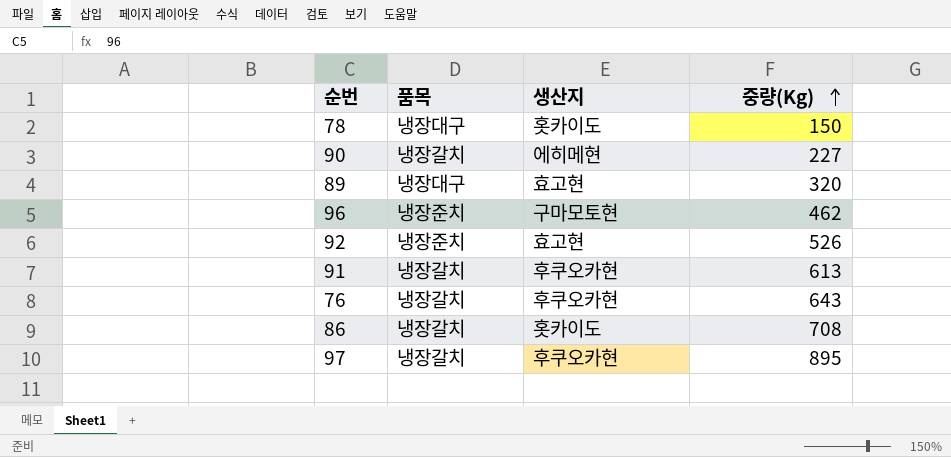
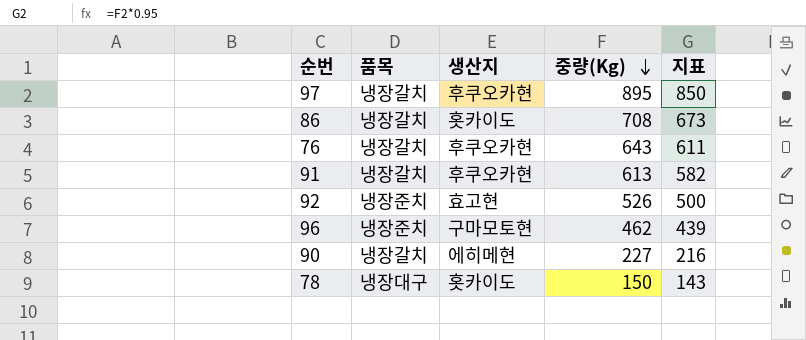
row order: 중량(Kg) ascending -> 중량(Kg) descending
column 지표 | formula: none -> [중량(Kg)] * 0.95
row 89: 냉장대구 | 효고현 | 320 -> none

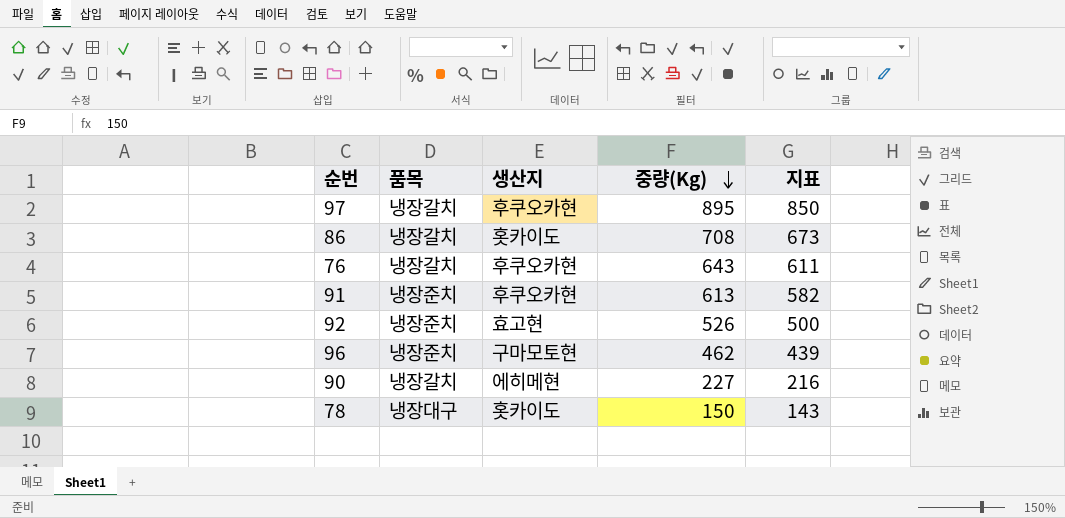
91 | 품목: 냉장갈치 -> 냉장준치

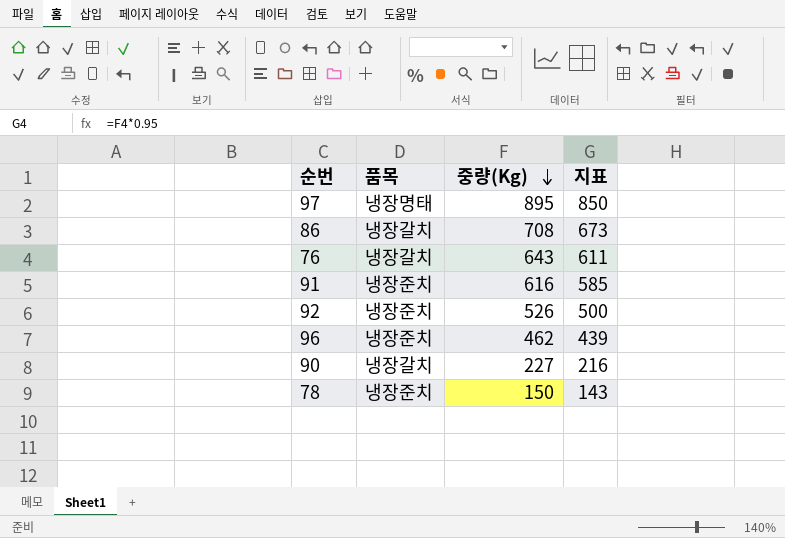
column 생산지 | position: 3 -> none
97 | 품목: 냉장갈치 -> 냉장명태
91 | 중량(Kg): 613 -> 616
91 | 지표: 582 -> 585
78 | 품목: 냉장대구 -> 냉장준치

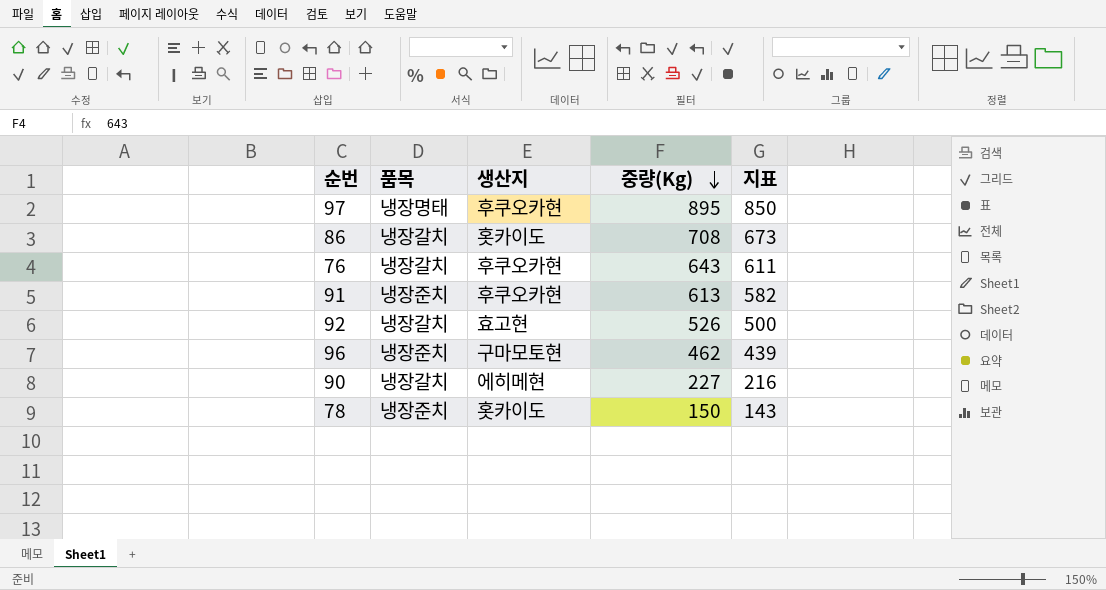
column 생산지 | position: none -> 3
91 | 중량(Kg): 616 -> 613
91 | 지표: 585 -> 582
92 | 품목: 냉장준치 -> 냉장갈치

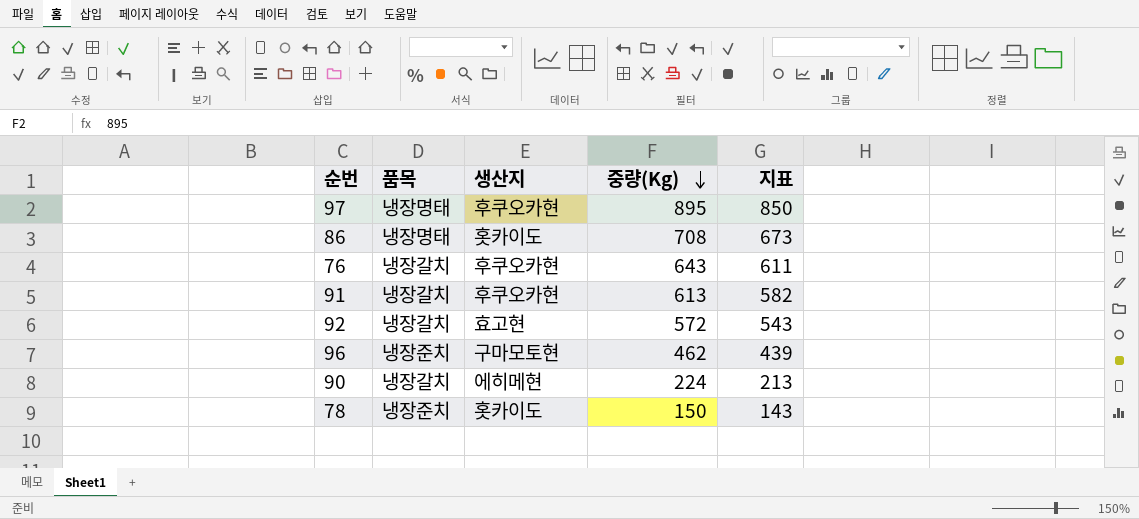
86 | 품목: 냉장갈치 -> 냉장명태
91 | 품목: 냉장준치 -> 냉장갈치
92 | 중량(Kg): 526 -> 572
92 | 지표: 500 -> 543
90 | 중량(Kg): 227 -> 224
90 | 지표: 216 -> 213

